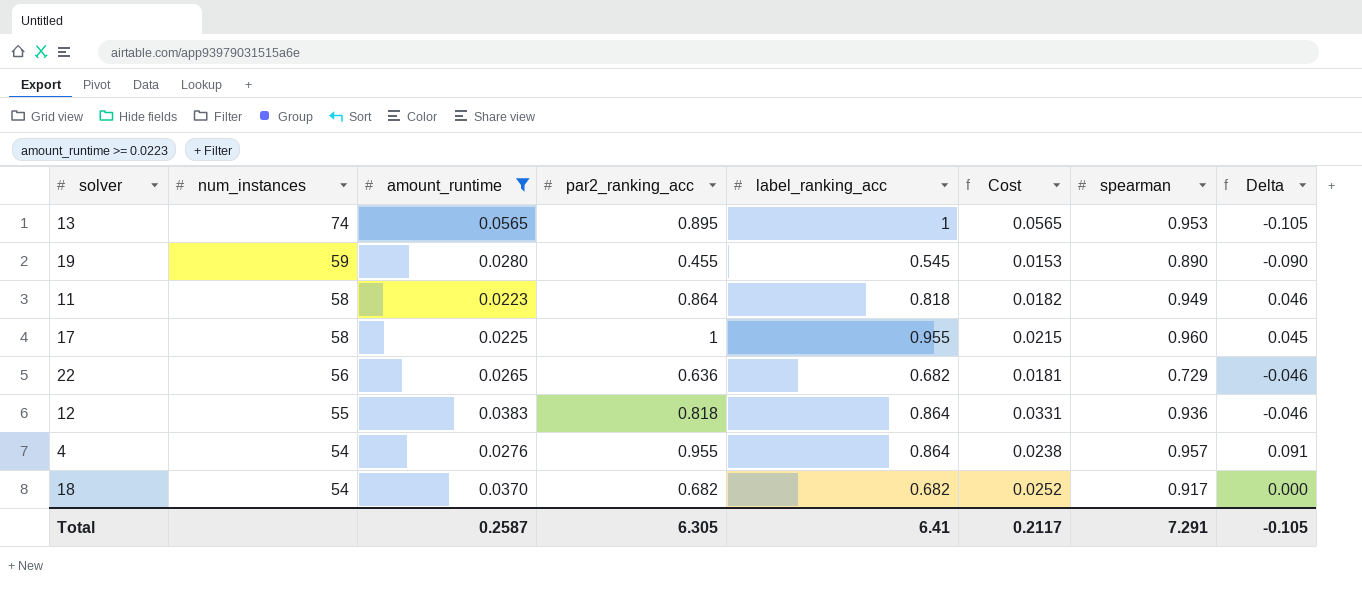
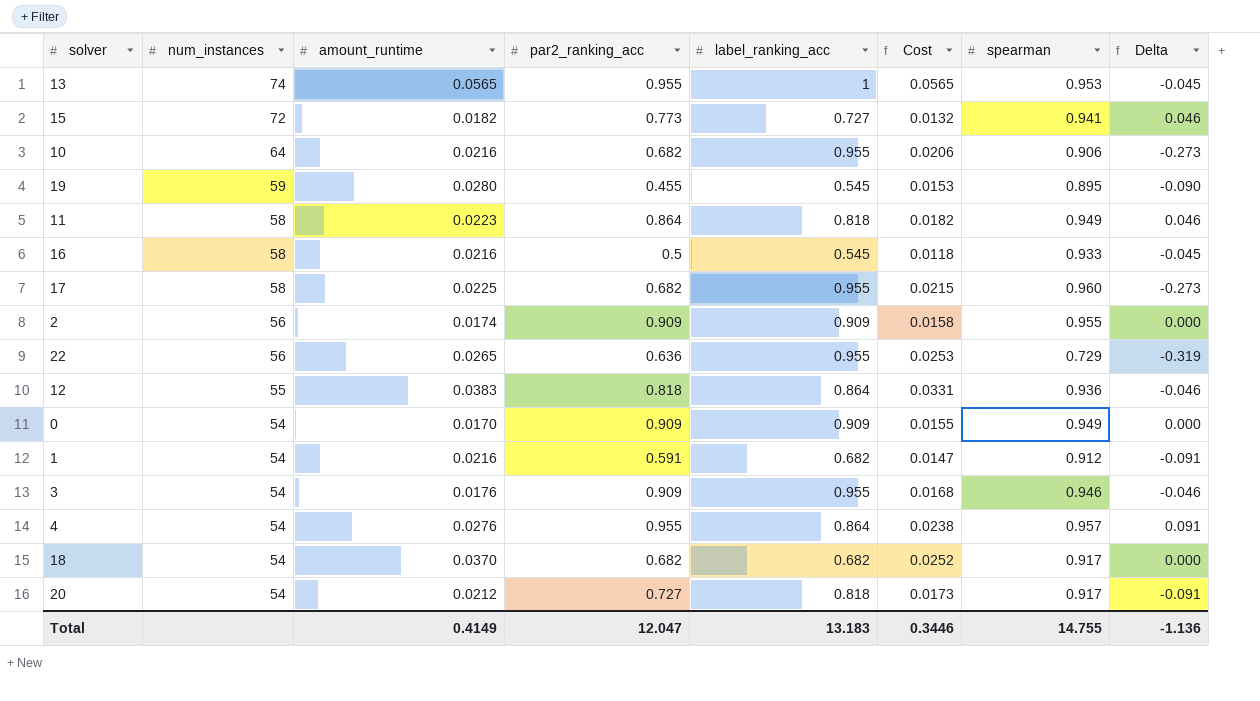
filter: amount_runtime >= 0.0223 -> none
13 | par2_ranking_acc: 0.895 -> 0.955
13 | Delta: -0.105 -> -0.045
19 | spearman: 0.890 -> 0.895
17 | par2_ranking_acc: 1 -> 0.682
17 | Delta: 0.045 -> -0.273
22 | label_ranking_acc: 0.682 -> 0.955
22 | Cost: 0.0181 -> 0.0253
22 | Delta: -0.046 -> -0.319
Total | amount_runtime: 0.2587 -> 0.4149
Total | par2_ranking_acc: 6.305 -> 12.047
Total | label_ranking_acc: 6.41 -> 13.183
Total | Cost: 0.2117 -> 0.3446
Total | spearman: 7.291 -> 14.755
Total | Delta: -0.105 -> -1.136

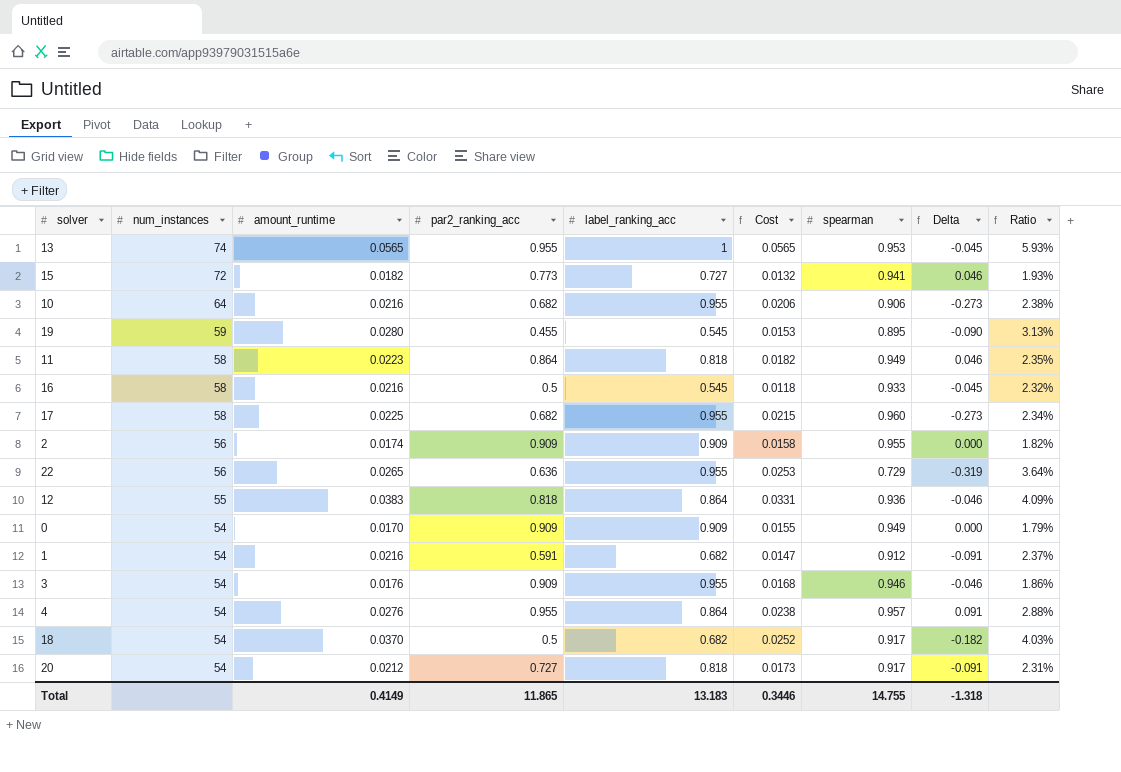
column Ratio | formula: none -> [amount_runtime] / [spearman]
18 | par2_ranking_acc: 0.682 -> 0.5
18 | Delta: 0.000 -> -0.182
Total | par2_ranking_acc: 12.047 -> 11.865
Total | Delta: -1.136 -> -1.318

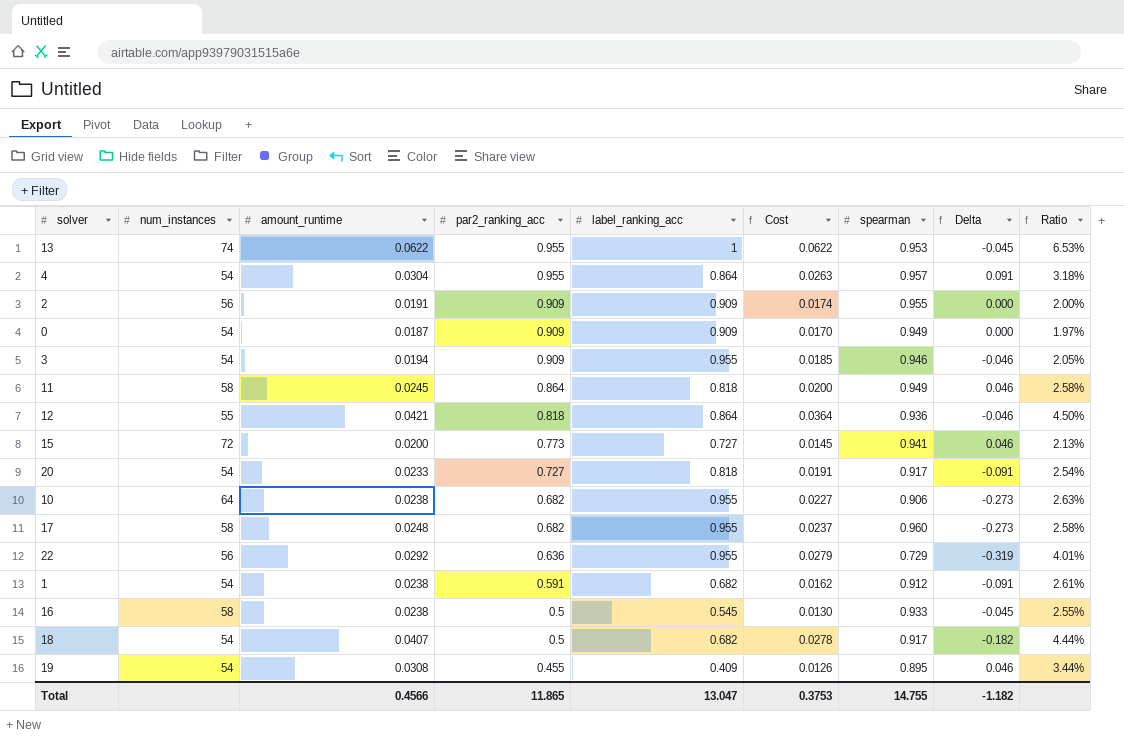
row order: num_instances descending -> par2_ranking_acc descending
13 | amount_runtime: 0.0565 -> 0.0622
13 | Cost: 0.0565 -> 0.0622
13 | Ratio: 5.93% -> 6.53%
4 | amount_runtime: 0.0276 -> 0.0304
4 | Cost: 0.0238 -> 0.0263
4 | Ratio: 2.88% -> 3.18%
2 | amount_runtime: 0.0174 -> 0.0191
2 | Cost: 0.0158 -> 0.0174
2 | Ratio: 1.82% -> 2.00%
0 | amount_runtime: 0.0170 -> 0.0187
0 | Cost: 0.0155 -> 0.0170
0 | Ratio: 1.79% -> 1.97%
3 | amount_runtime: 0.0176 -> 0.0194
3 | Cost: 0.0168 -> 0.0185
3 | Ratio: 1.86% -> 2.05%
11 | amount_runtime: 0.0223 -> 0.0245
11 | Cost: 0.0182 -> 0.0200
11 | Ratio: 2.35% -> 2.58%
12 | amount_runtime: 0.0383 -> 0.0421
12 | Cost: 0.0331 -> 0.0364
12 | Ratio: 4.09% -> 4.50%
15 | amount_runtime: 0.0182 -> 0.0200
15 | Cost: 0.0132 -> 0.0145
15 | Ratio: 1.93% -> 2.13%
20 | amount_runtime: 0.0212 -> 0.0233
20 | Cost: 0.0173 -> 0.0191
20 | Ratio: 2.31% -> 2.54%
10 | amount_runtime: 0.0216 -> 0.0238
10 | Cost: 0.0206 -> 0.0227
10 | Ratio: 2.38% -> 2.63%
17 | amount_runtime: 0.0225 -> 0.0248
17 | Cost: 0.0215 -> 0.0237
17 | Ratio: 2.34% -> 2.58%
22 | amount_runtime: 0.0265 -> 0.0292
22 | Cost: 0.0253 -> 0.0279
22 | Ratio: 3.64% -> 4.01%
1 | amount_runtime: 0.0216 -> 0.0238
1 | Cost: 0.0147 -> 0.0162
1 | Ratio: 2.37% -> 2.61%
16 | amount_runtime: 0.0216 -> 0.0238
16 | Cost: 0.0118 -> 0.0130
16 | Ratio: 2.32% -> 2.55%
18 | amount_runtime: 0.0370 -> 0.0407
18 | Cost: 0.0252 -> 0.0278
18 | Ratio: 4.03% -> 4.44%
19 | num_instances: 59 -> 54
19 | amount_runtime: 0.0280 -> 0.0308
19 | label_ranking_acc: 0.545 -> 0.409
19 | Cost: 0.0153 -> 0.0126
19 | Delta: -0.090 -> 0.046
19 | Ratio: 3.13% -> 3.44%
Total | amount_runtime: 0.4149 -> 0.4566
Total | label_ranking_acc: 13.183 -> 13.047
Total | Cost: 0.3446 -> 0.3753
Total | Delta: -1.318 -> -1.182

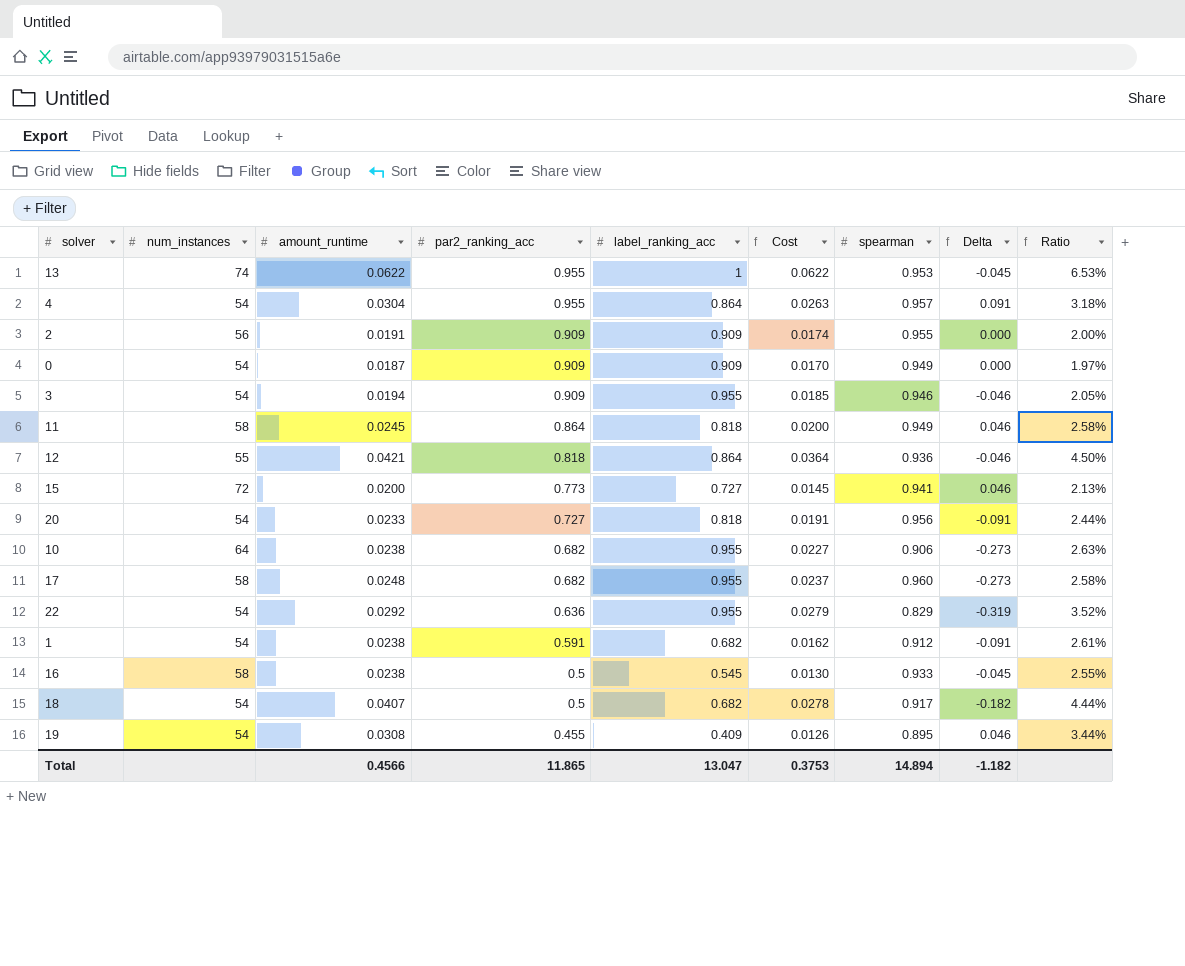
20 | spearman: 0.917 -> 0.956
20 | Ratio: 2.54% -> 2.44%
22 | num_instances: 56 -> 54
22 | spearman: 0.729 -> 0.829
22 | Ratio: 4.01% -> 3.52%
Total | spearman: 14.755 -> 14.894

